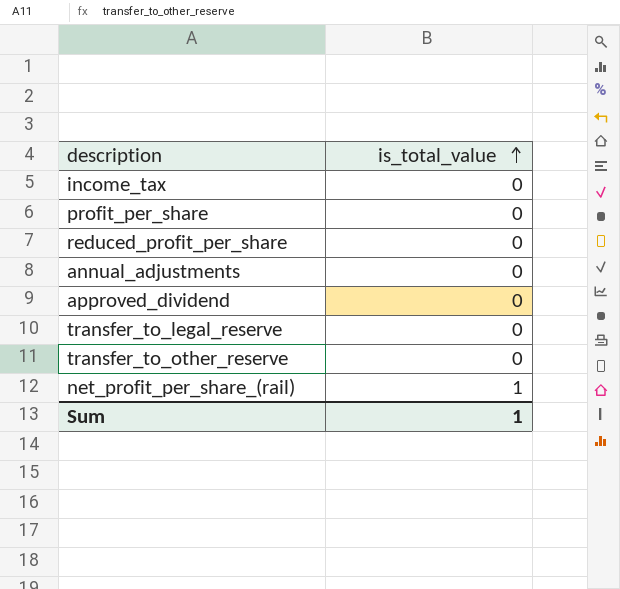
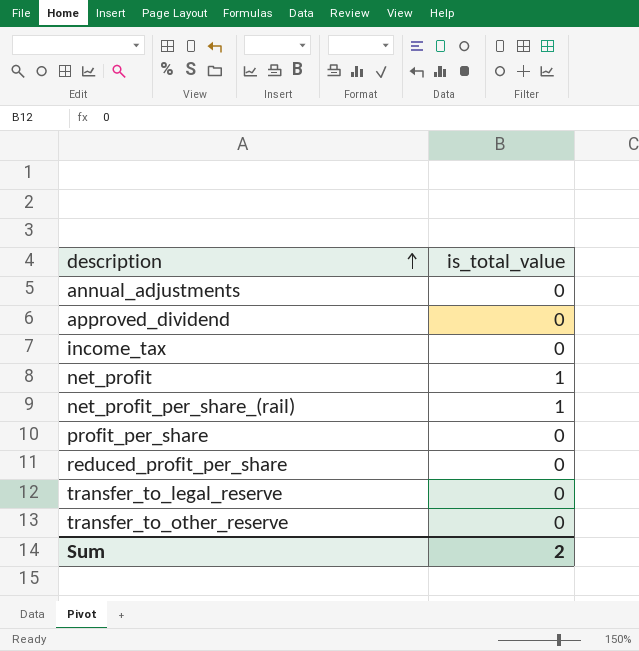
row order: is_total_value ascending -> description ascending
row net_profit: none -> 1
Sum | is_total_value: 1 -> 2

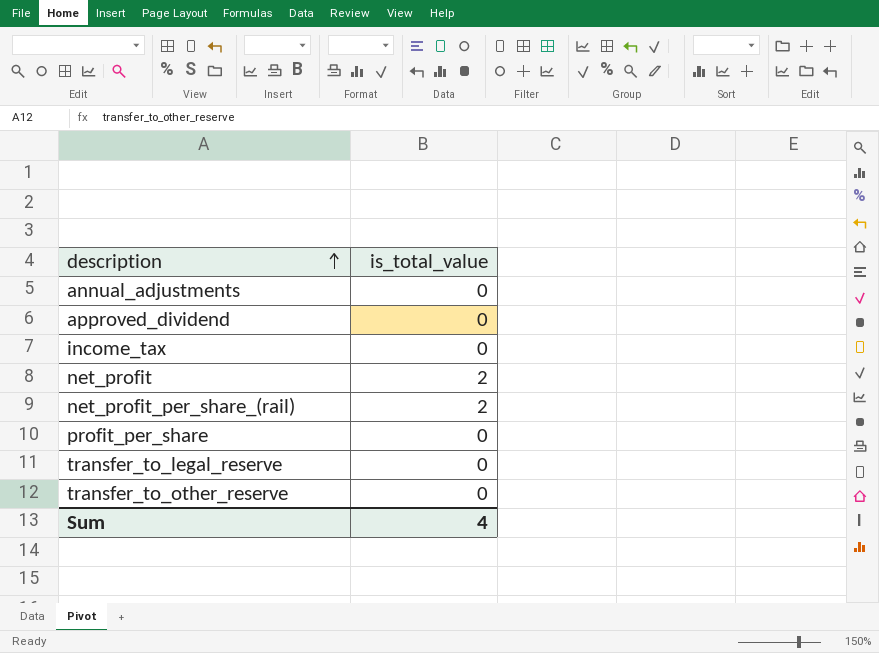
row reduced_profit_per_share: 0 -> none
net_profit | is_total_value: 1 -> 2
net_profit_per_share_(rail) | is_total_value: 1 -> 2
Sum | is_total_value: 2 -> 4

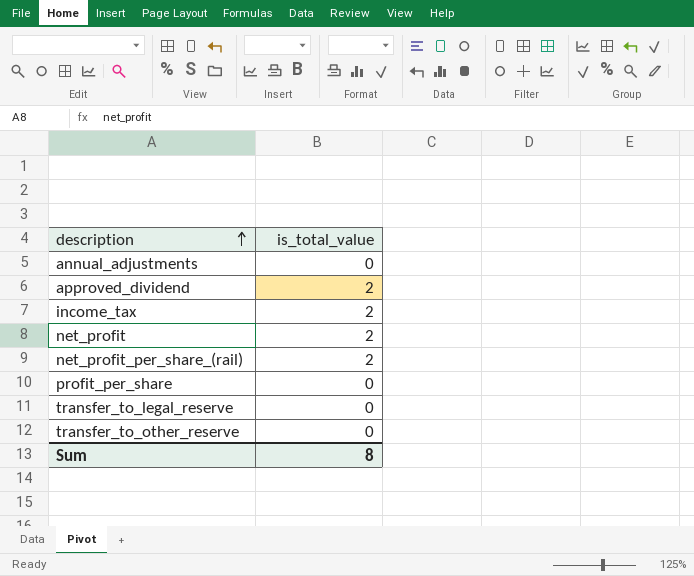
approved_dividend | is_total_value: 0 -> 2
income_tax | is_total_value: 0 -> 2
Sum | is_total_value: 4 -> 8

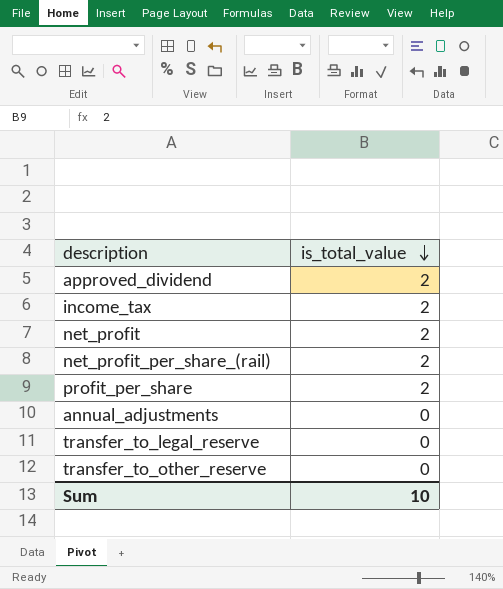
row order: description ascending -> is_total_value descending
profit_per_share | is_total_value: 0 -> 2
Sum | is_total_value: 8 -> 10

